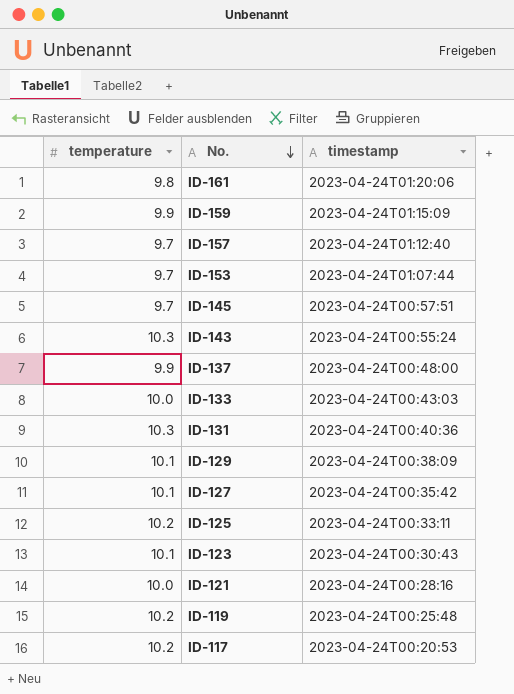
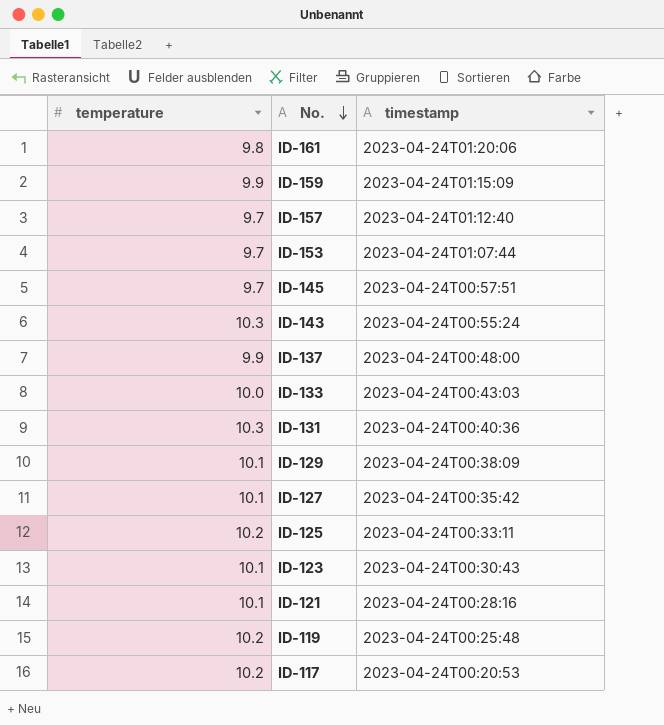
ID-121 | temperature: 10.0 -> 10.1

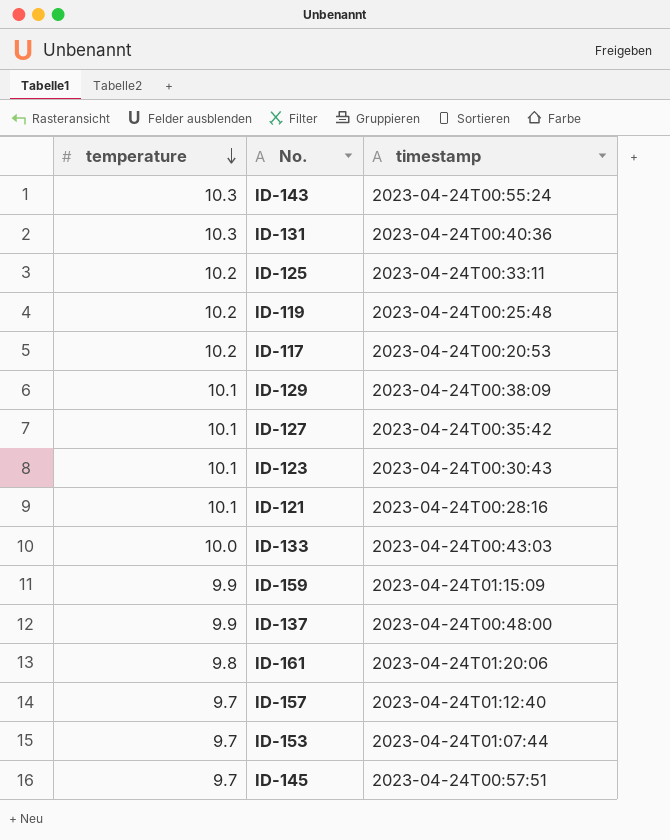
row order: No. descending -> temperature descending

